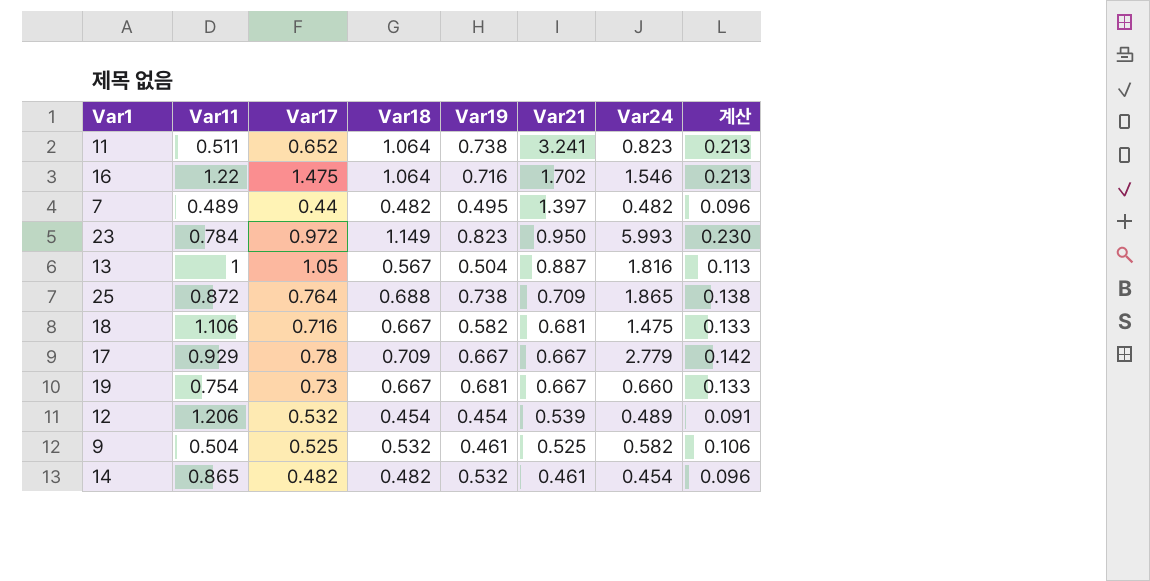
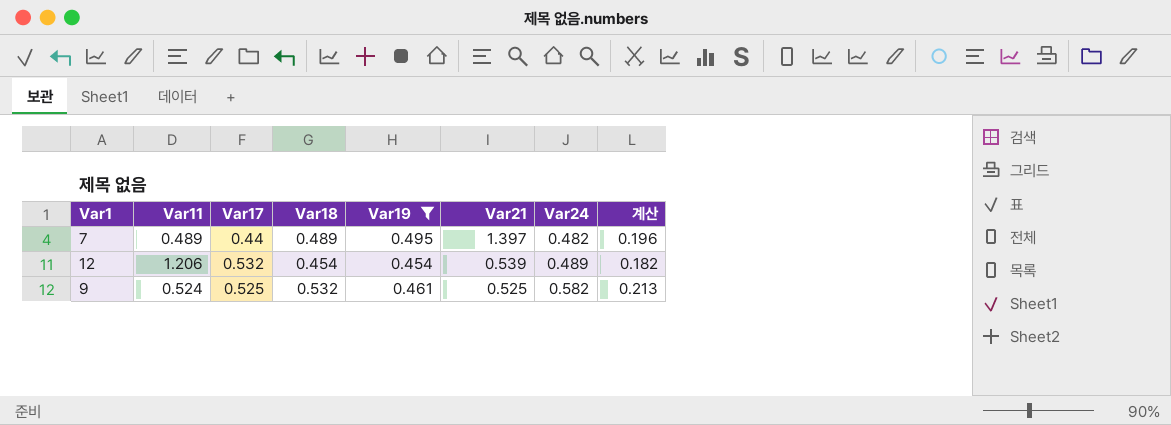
filter: none -> Var19 <= 0.495
column 계산 | formula: [Var18] * 0.2 -> [Var18] * 0.4
7 | Var18: 0.482 -> 0.489
9 | Var11: 0.504 -> 0.524

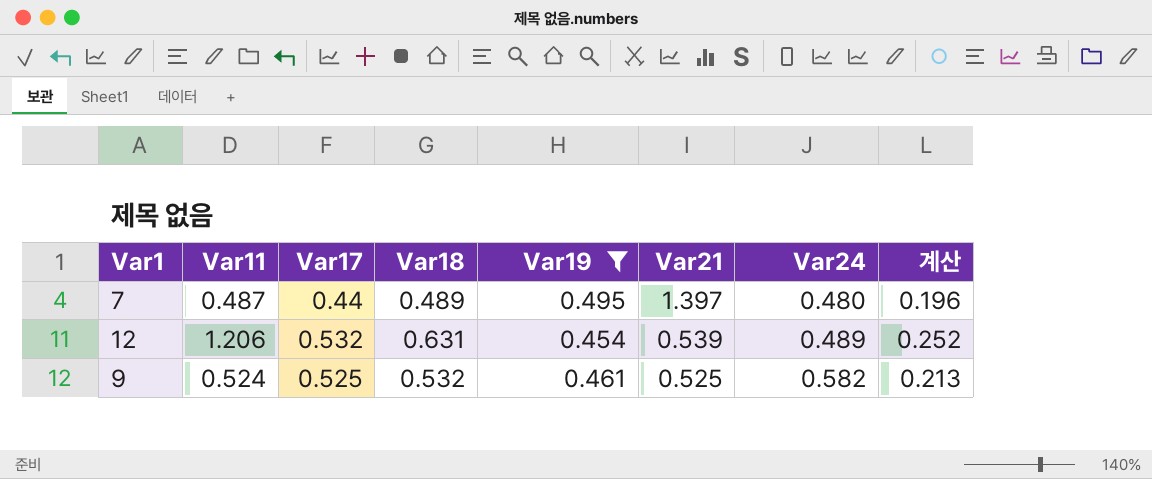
7 | Var11: 0.489 -> 0.487
7 | Var24: 0.482 -> 0.480
12 | Var18: 0.454 -> 0.631
12 | 계산: 0.182 -> 0.252

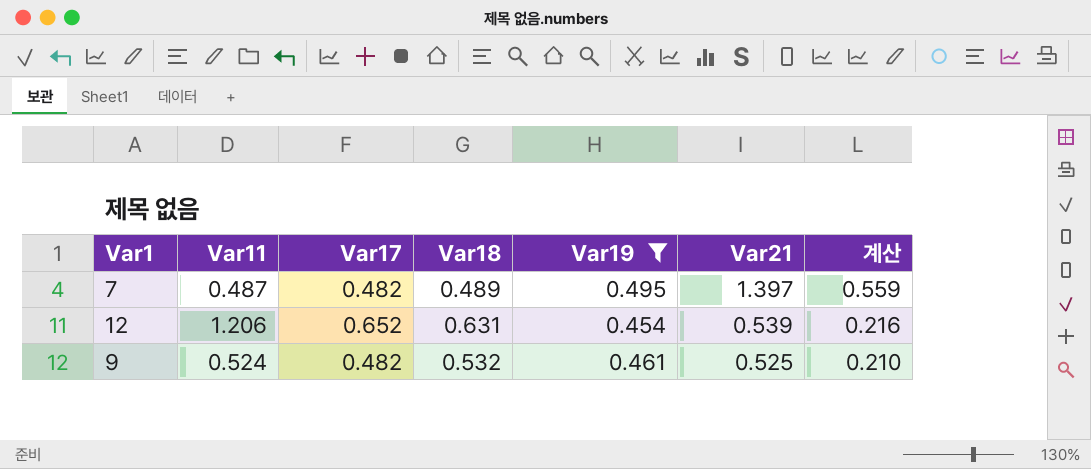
column Var24 | position: 7 -> none
column 계산 | formula: [Var18] * 0.4 -> [Var21] * 0.4
7 | Var17: 0.44 -> 0.482
12 | Var17: 0.532 -> 0.652
9 | Var17: 0.525 -> 0.482

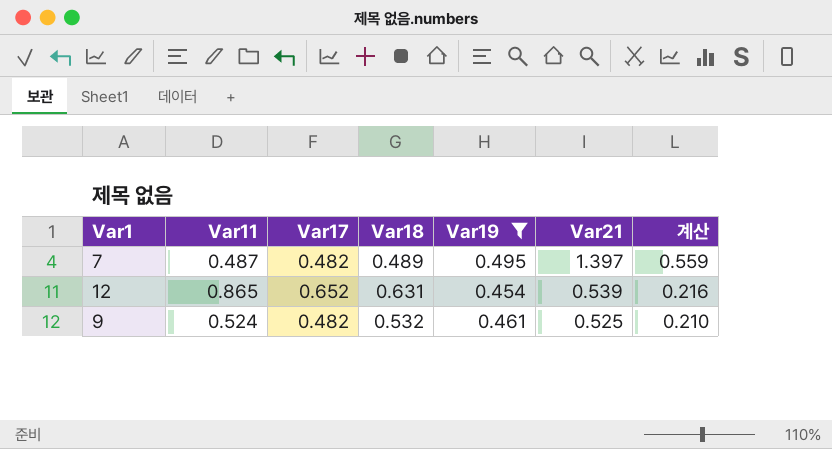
12 | Var11: 1.206 -> 0.865

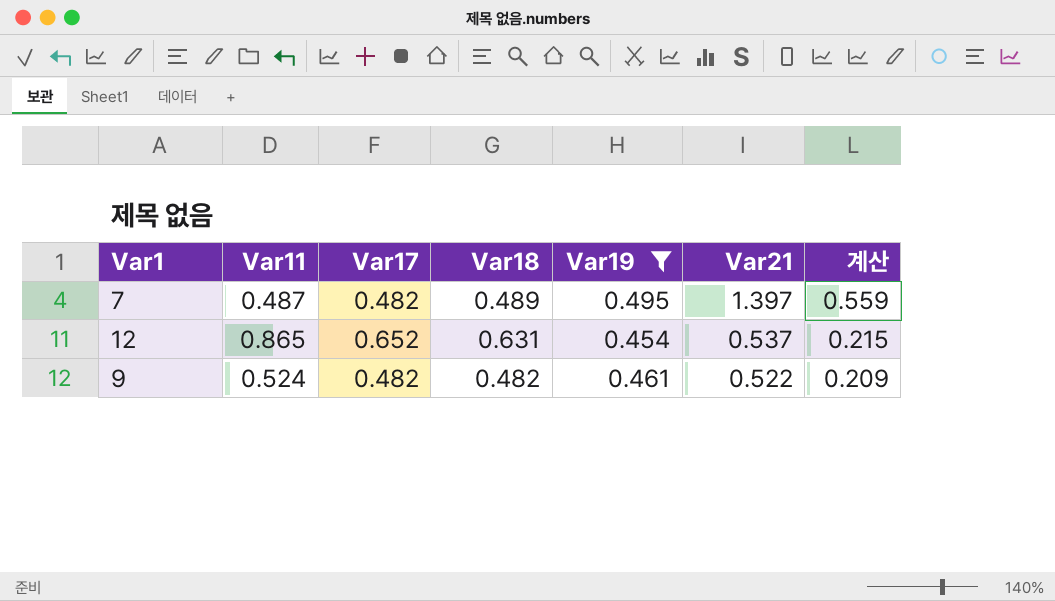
12 | Var21: 0.539 -> 0.537
12 | 계산: 0.216 -> 0.215
9 | Var18: 0.532 -> 0.482
9 | Var21: 0.525 -> 0.522
9 | 계산: 0.210 -> 0.209

